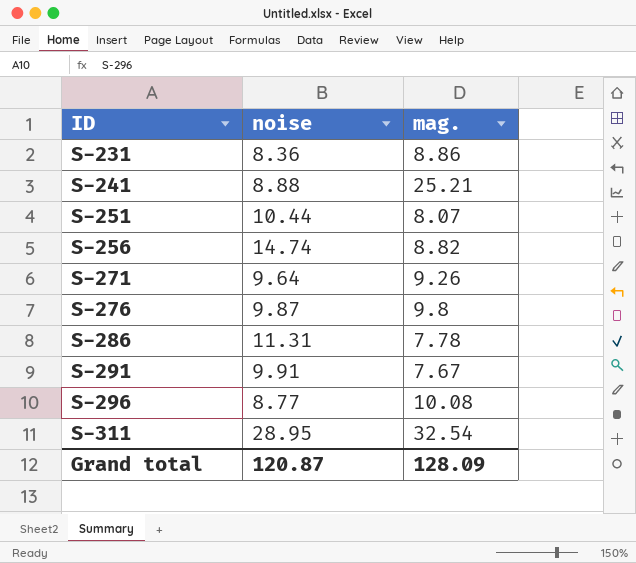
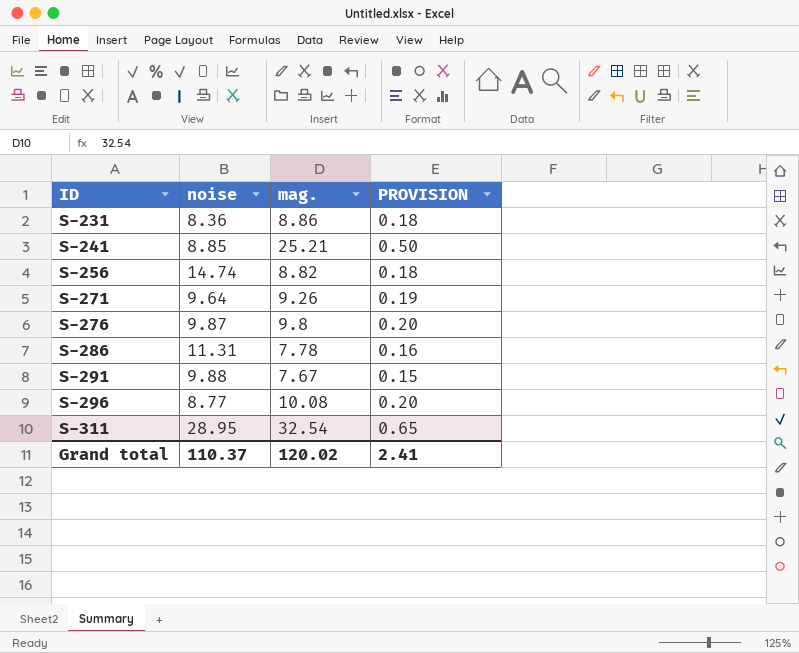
column PROVISION | formula: none -> [mag.] * 0.02
row S-251: 10.44 | 8.07 -> none
S-241 | noise: 8.88 -> 8.85
S-291 | noise: 9.91 -> 9.88
Grand total | noise: 120.87 -> 110.37
Grand total | mag.: 128.09 -> 120.02

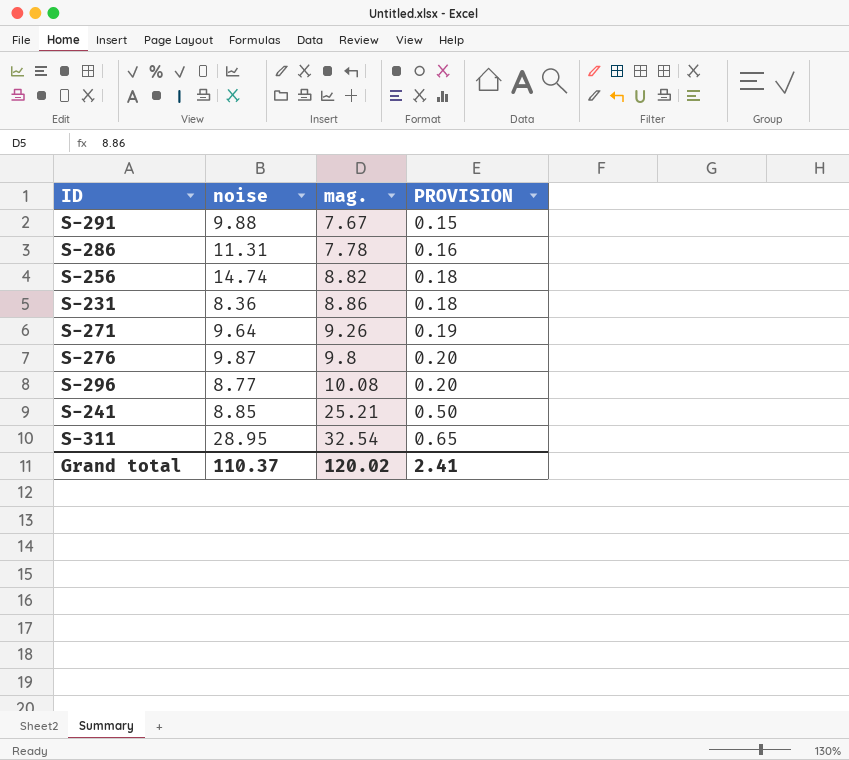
row order: ID ascending -> mag. ascending

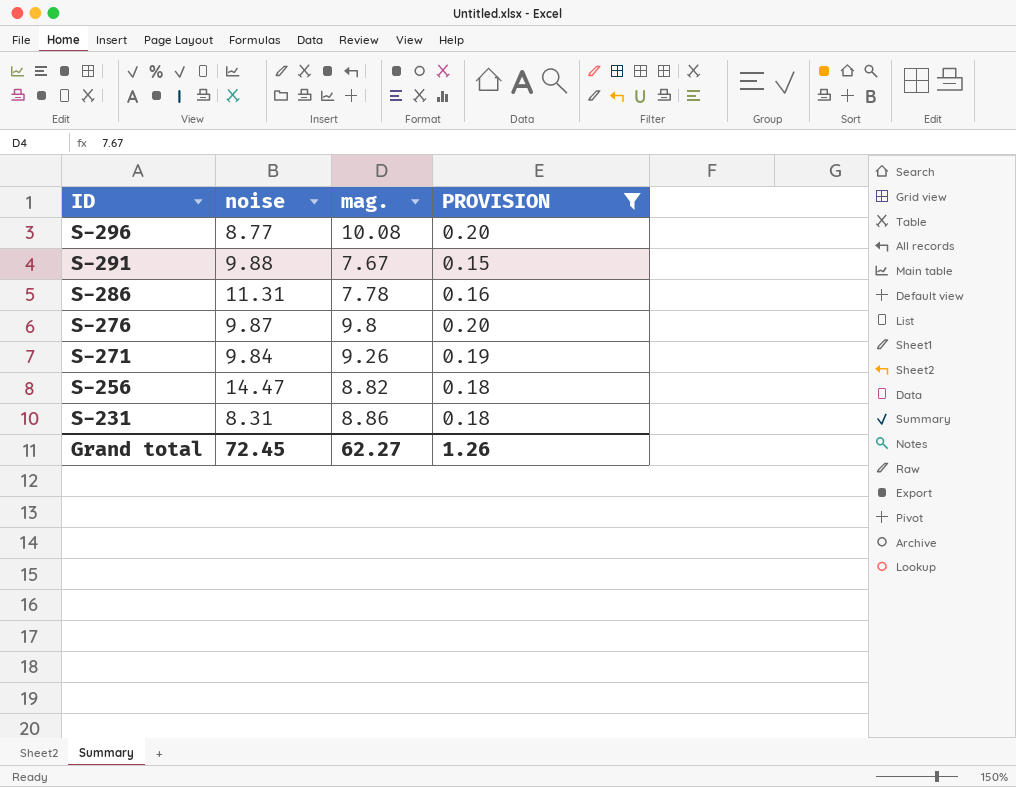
filter: none -> PROVISION <= 0.20
row order: mag. ascending -> ID descending
S-271 | noise: 9.64 -> 9.84
S-256 | noise: 14.74 -> 14.47
S-231 | noise: 8.36 -> 8.31
Grand total | noise: 110.37 -> 72.45
Grand total | mag.: 120.02 -> 62.27
Grand total | PROVISION: 2.41 -> 1.26

